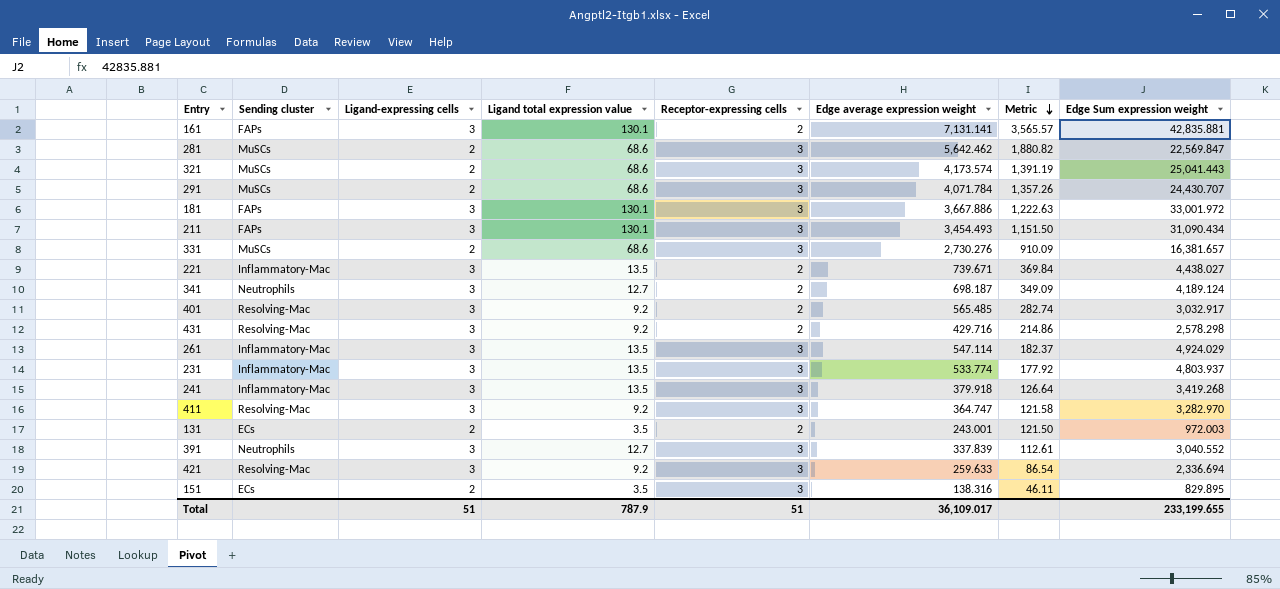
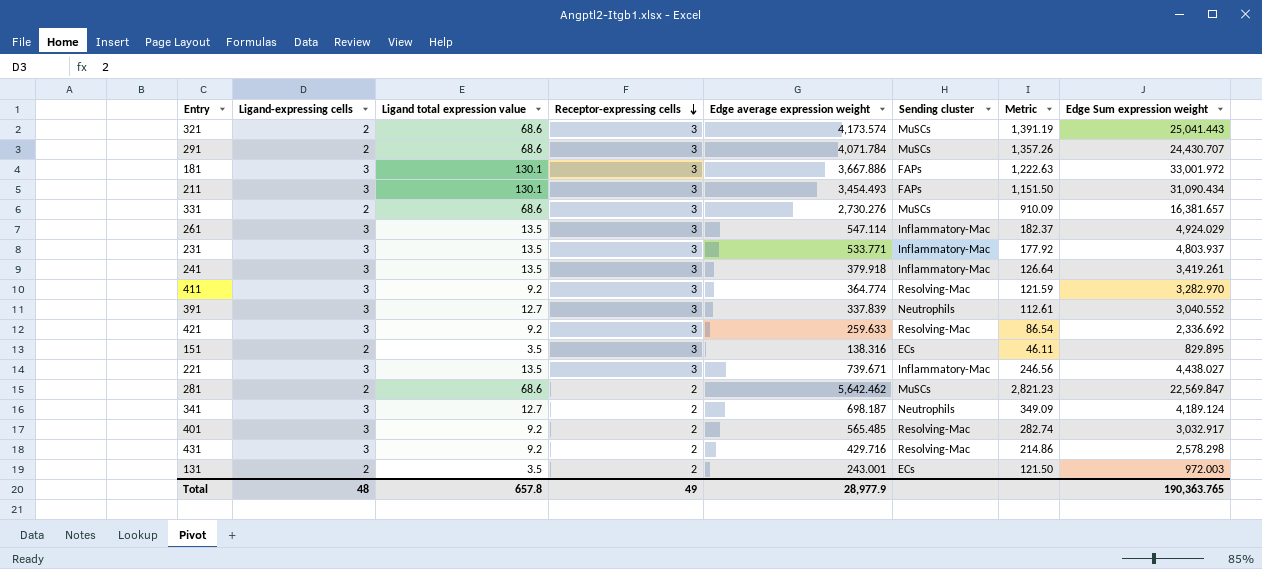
row order: Metric descending -> Receptor-expressing cells descending
column Sending cluster | position: 2 -> 6
row 161: FAPs | 3 | 130.1 | 2 | 7,131.141 | 3,565.57 | 42,835.881 -> none
231 | Edge average expression weight: 533.774 -> 533.771
241 | Edge Sum expression weight: 3,419.268 -> 3,419.261
411 | Edge average expression weight: 364.747 -> 364.774
411 | Metric: 121.58 -> 121.59
421 | Edge Sum expression weight: 2,336.694 -> 2,336.692
221 | Receptor-expressing cells: 2 -> 3
221 | Metric: 369.84 -> 246.56
281 | Receptor-expressing cells: 3 -> 2
281 | Metric: 1,880.82 -> 2,821.23
Total | Ligand-expressing cells: 51 -> 48
Total | Ligand total expression value: 787.9 -> 657.8
Total | Receptor-expressing cells: 51 -> 49
Total | Edge average expression weight: 36,109.017 -> 28,977.9
Total | Edge Sum expression weight: 233,199.655 -> 190,363.765

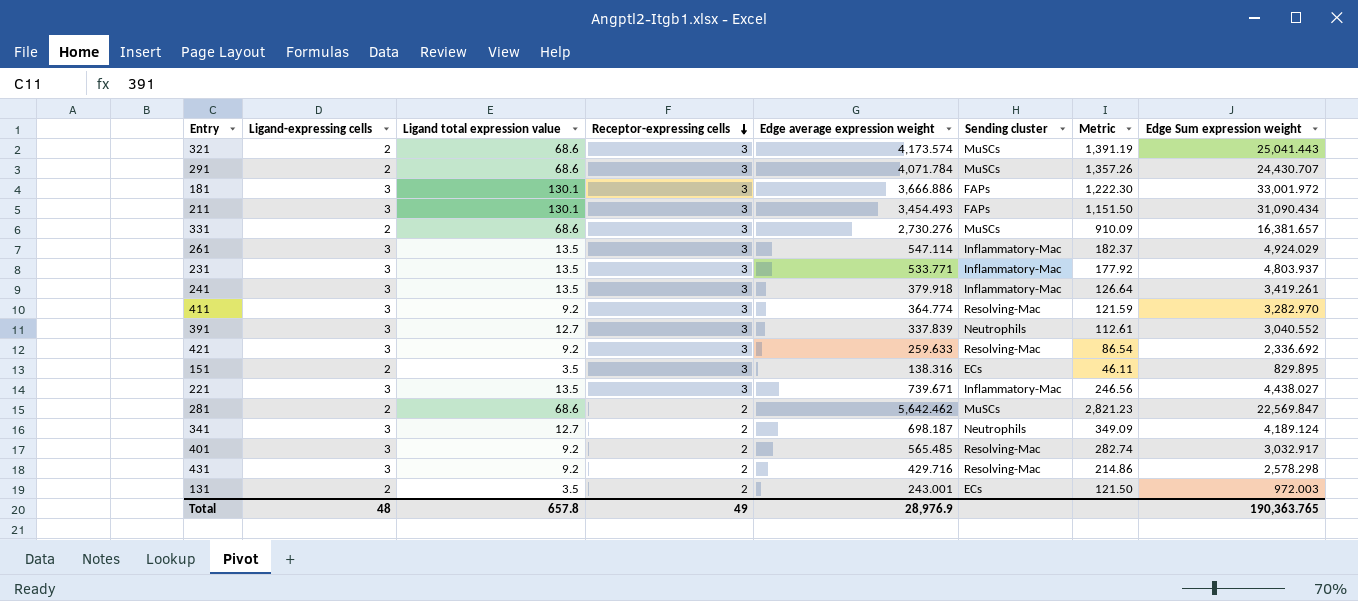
181 | Edge average expression weight: 3,667.886 -> 3,666.886
181 | Metric: 1,222.63 -> 1,222.30
Total | Edge average expression weight: 28,977.9 -> 28,976.9

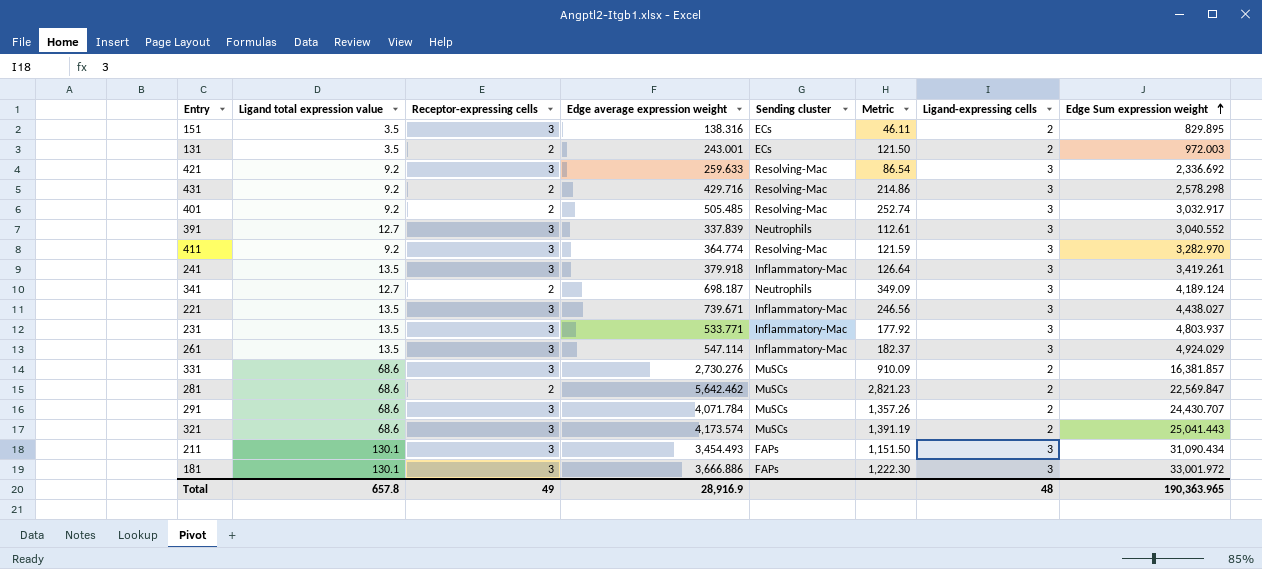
row order: Receptor-expressing cells descending -> Edge Sum expression weight ascending
column Ligand-expressing cells | position: 2 -> 7
401 | Edge average expression weight: 565.485 -> 505.485
401 | Metric: 282.74 -> 252.74
331 | Edge Sum expression weight: 16,381.657 -> 16,381.857
Total | Edge average expression weight: 28,976.9 -> 28,916.9
Total | Edge Sum expression weight: 190,363.765 -> 190,363.965

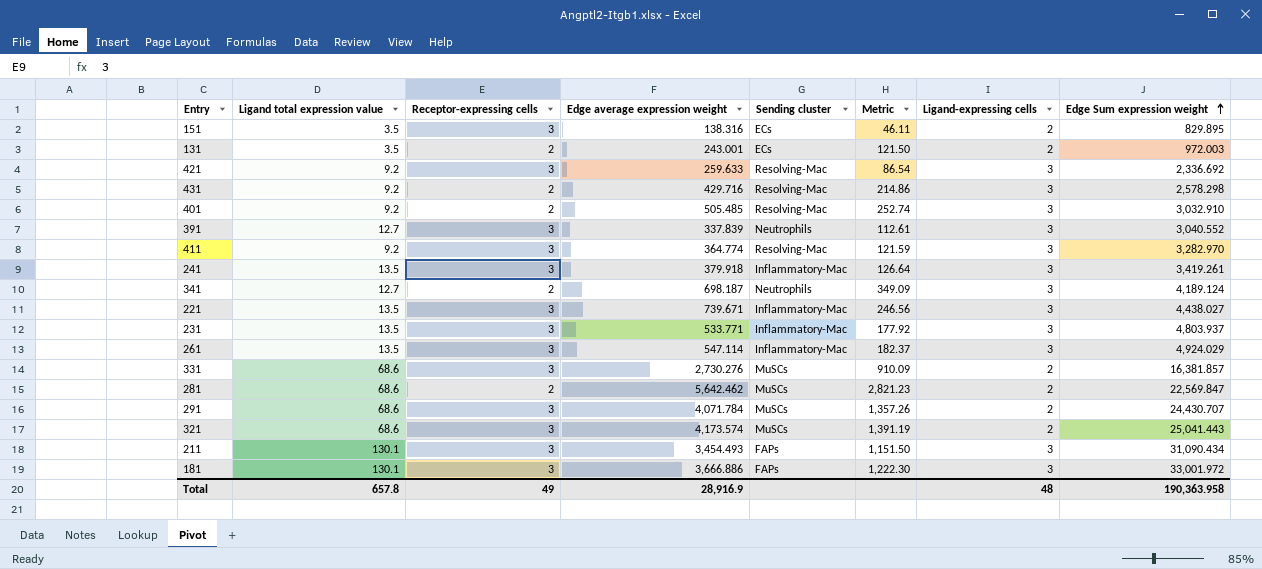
401 | Edge Sum expression weight: 3,032.917 -> 3,032.910
Total | Edge Sum expression weight: 190,363.965 -> 190,363.958

